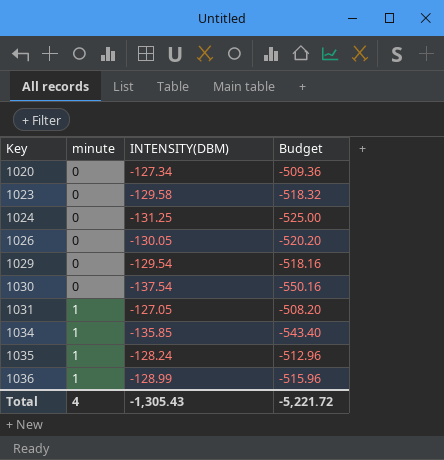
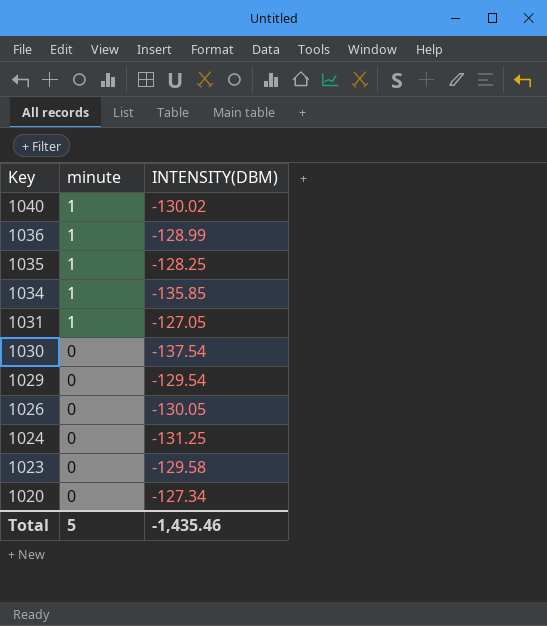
row order: Key ascending -> Key descending
column Budget | formula: [INTENSITY(DBM)] * 4 -> none
row 1040: none -> 1 | -130.02
1035 | INTENSITY(DBM): -128.24 -> -128.25
Total | minute: 4 -> 5
Total | INTENSITY(DBM): -1,305.43 -> -1,435.46

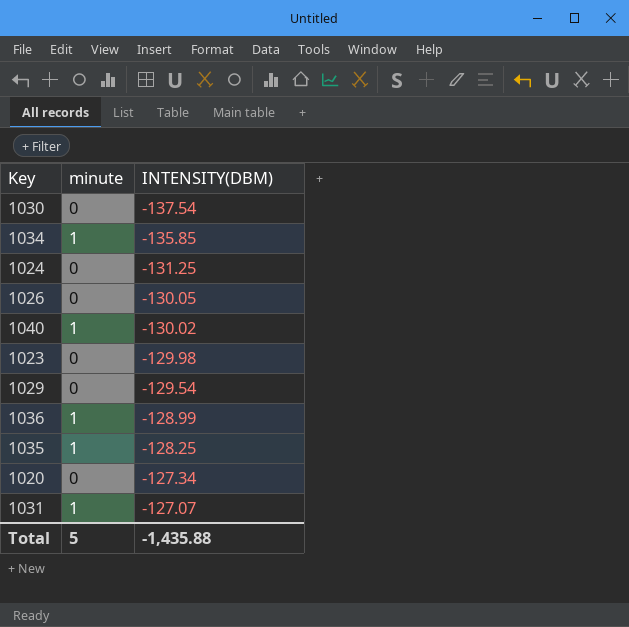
row order: Key descending -> INTENSITY(DBM) ascending
1023 | INTENSITY(DBM): -129.58 -> -129.98
1031 | INTENSITY(DBM): -127.05 -> -127.07
Total | INTENSITY(DBM): -1,435.46 -> -1,435.88

